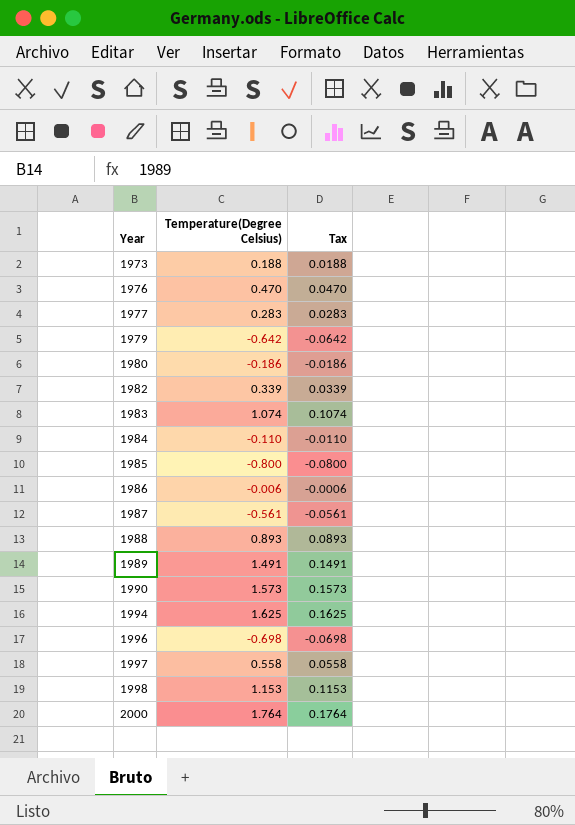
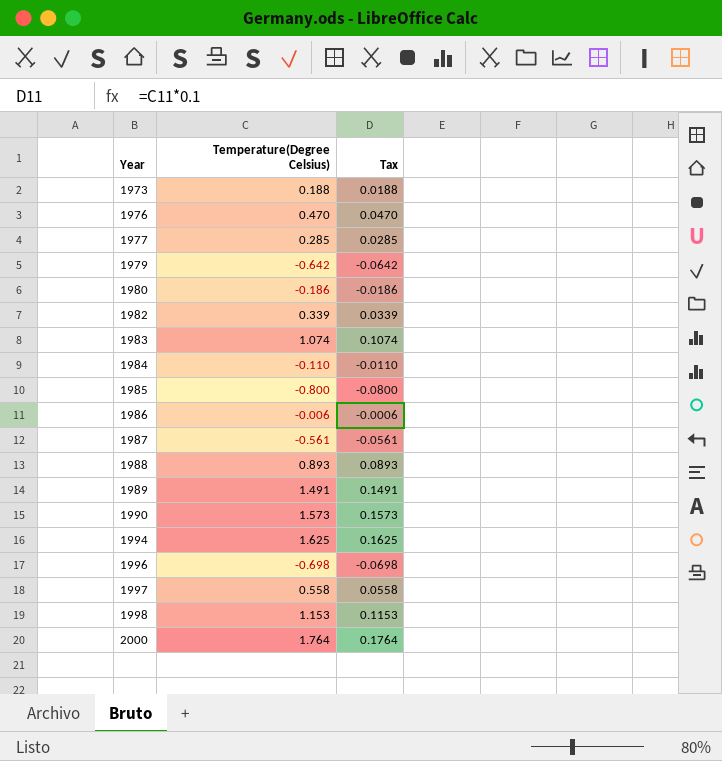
1977 | Temperature(Degree Celsius): 0.283 -> 0.285
1977 | Tax: 0.0283 -> 0.0285

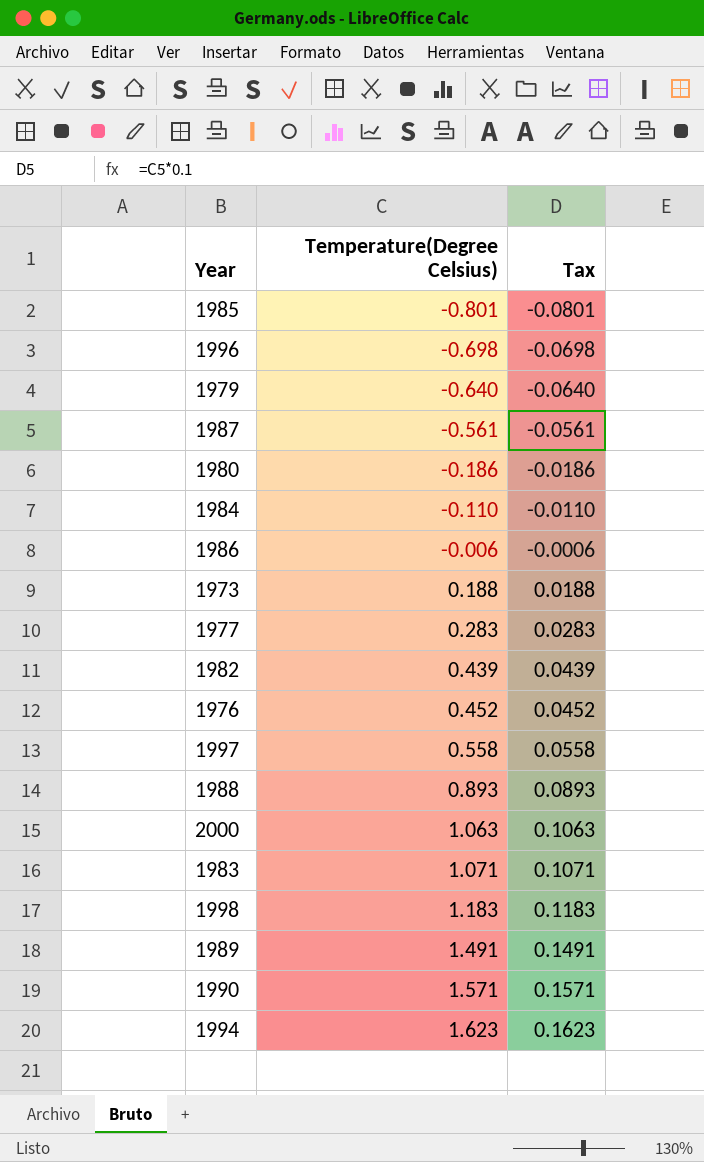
row order: Year ascending -> Temperature(Degree Celsius) ascending
1985 | Temperature(Degree Celsius): -0.800 -> -0.801
1985 | Tax: -0.0800 -> -0.0801
1979 | Temperature(Degree Celsius): -0.642 -> -0.640
1979 | Tax: -0.0642 -> -0.0640
1977 | Temperature(Degree Celsius): 0.285 -> 0.283
1977 | Tax: 0.0285 -> 0.0283
1982 | Temperature(Degree Celsius): 0.339 -> 0.439
1982 | Tax: 0.0339 -> 0.0439
1976 | Temperature(Degree Celsius): 0.470 -> 0.452
1976 | Tax: 0.0470 -> 0.0452
2000 | Temperature(Degree Celsius): 1.764 -> 1.063
2000 | Tax: 0.1764 -> 0.1063
1983 | Temperature(Degree Celsius): 1.074 -> 1.071
1983 | Tax: 0.1074 -> 0.1071
1998 | Temperature(Degree Celsius): 1.153 -> 1.183
1998 | Tax: 0.1153 -> 0.1183
1990 | Temperature(Degree Celsius): 1.573 -> 1.571
1990 | Tax: 0.1573 -> 0.1571
1994 | Temperature(Degree Celsius): 1.625 -> 1.623
1994 | Tax: 0.1625 -> 0.1623

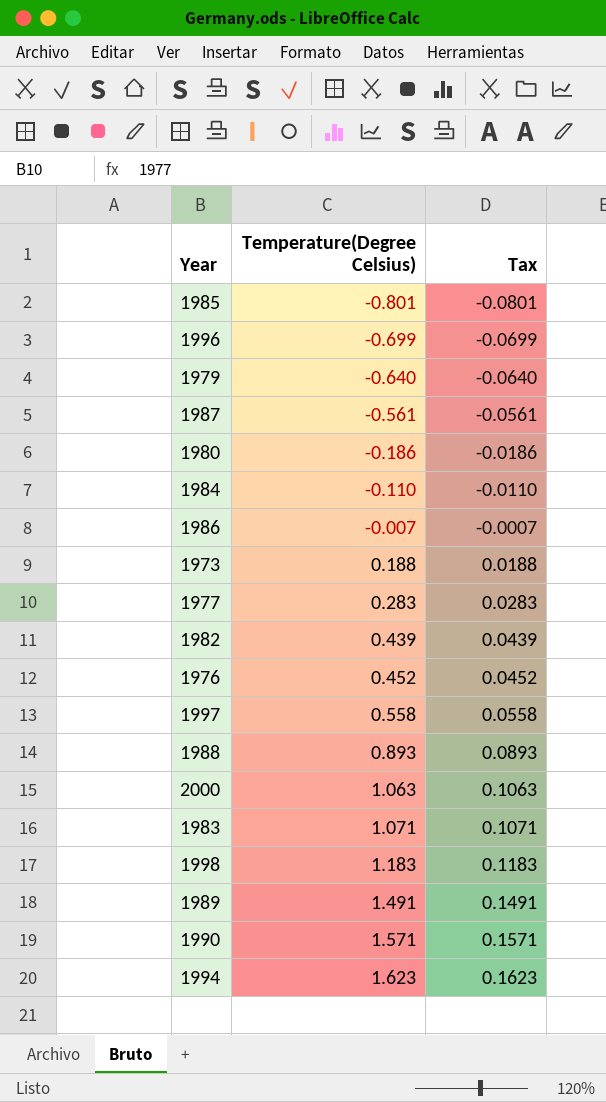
1996 | Temperature(Degree Celsius): -0.698 -> -0.699
1996 | Tax: -0.0698 -> -0.0699
1986 | Temperature(Degree Celsius): -0.006 -> -0.007
1986 | Tax: -0.0006 -> -0.0007

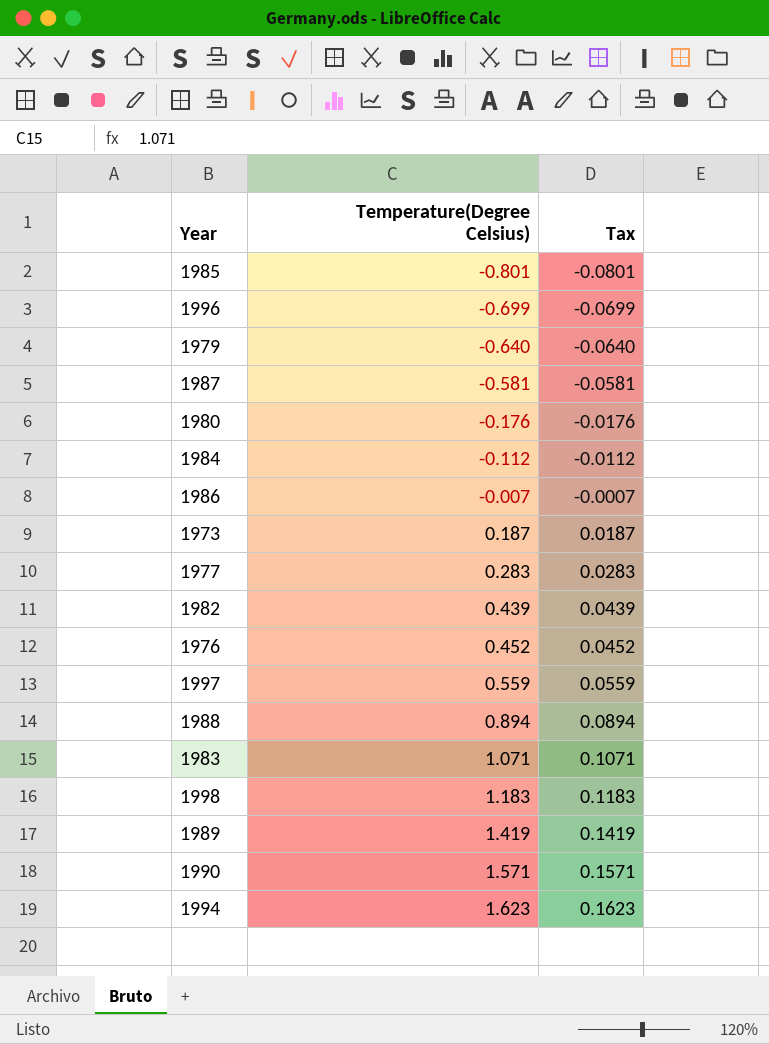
row 2000: 1.063 | 0.1063 -> none
1987 | Temperature(Degree Celsius): -0.561 -> -0.581
1987 | Tax: -0.0561 -> -0.0581
1980 | Temperature(Degree Celsius): -0.186 -> -0.176
1980 | Tax: -0.0186 -> -0.0176
1984 | Temperature(Degree Celsius): -0.110 -> -0.112
1984 | Tax: -0.0110 -> -0.0112
1973 | Temperature(Degree Celsius): 0.188 -> 0.187
1973 | Tax: 0.0188 -> 0.0187
1997 | Temperature(Degree Celsius): 0.558 -> 0.559
1997 | Tax: 0.0558 -> 0.0559
1988 | Temperature(Degree Celsius): 0.893 -> 0.894
1988 | Tax: 0.0893 -> 0.0894
1989 | Temperature(Degree Celsius): 1.491 -> 1.419
1989 | Tax: 0.1491 -> 0.1419

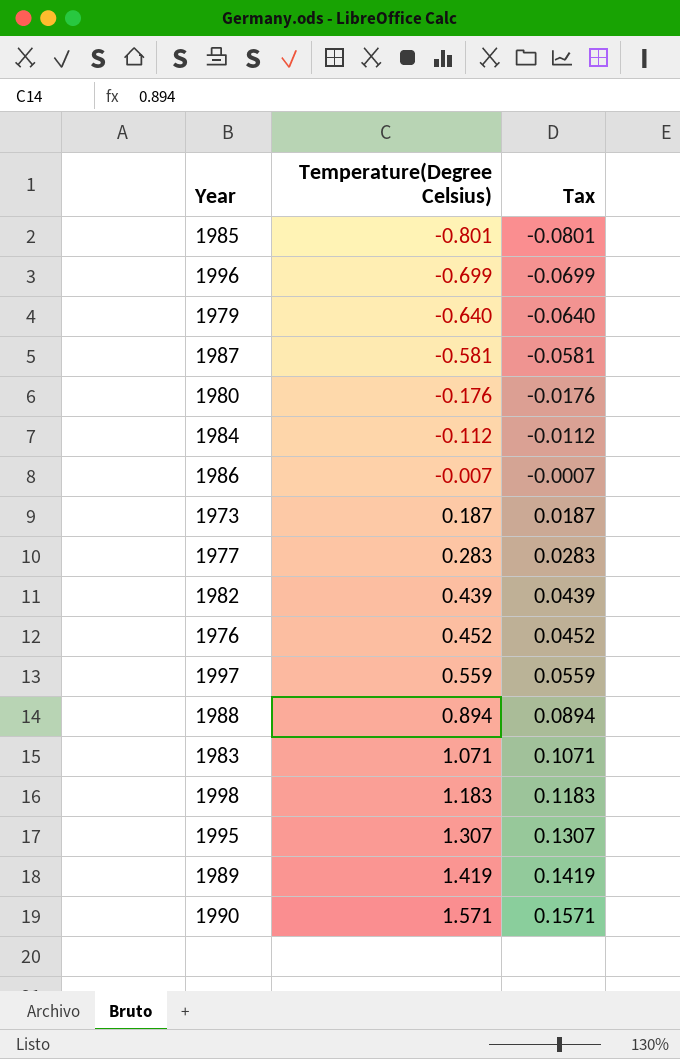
row 1994: 1.623 | 0.1623 -> none
row 1995: none -> 1.307 | 0.1307

